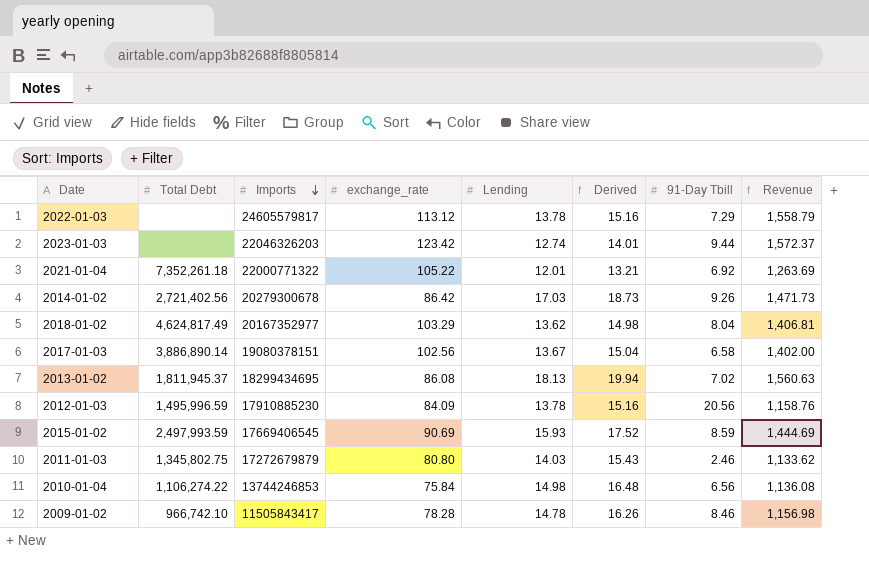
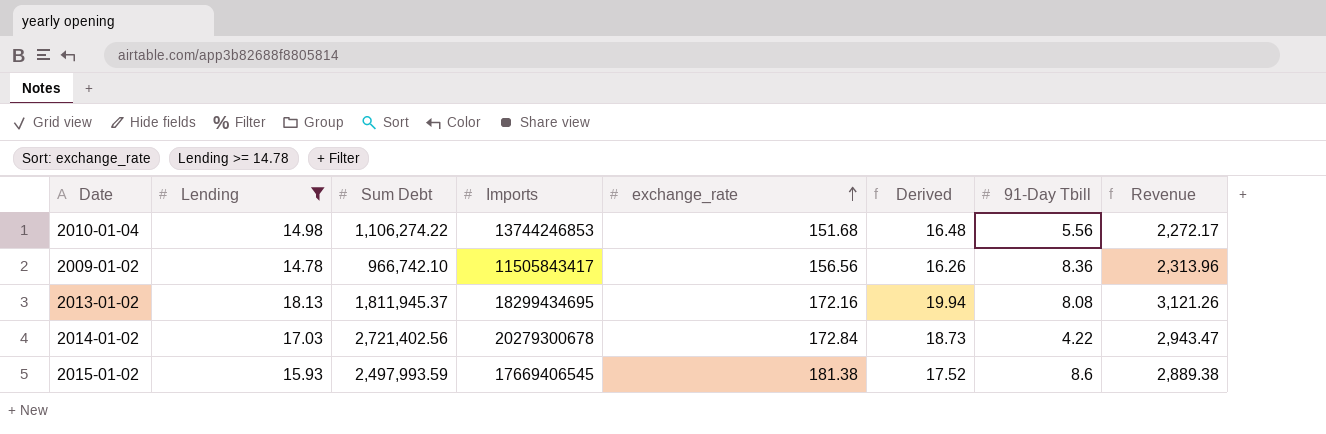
filter: none -> Lending >= 14.78
row order: Imports descending -> exchange_rate ascending
column Lending | position: 5 -> 2
column name: Total Debt -> Sum Debt
2010-01-04 | exchange_rate: 75.84 -> 151.68
2010-01-04 | 91-Day Tbill: 6.56 -> 5.56
2010-01-04 | Revenue: 1,136.08 -> 2,272.17
2009-01-02 | exchange_rate: 78.28 -> 156.56
2009-01-02 | 91-Day Tbill: 8.46 -> 8.36
2009-01-02 | Revenue: 1,156.98 -> 2,313.96
2013-01-02 | exchange_rate: 86.08 -> 172.16
2013-01-02 | 91-Day Tbill: 7.02 -> 8.08
2013-01-02 | Revenue: 1,560.63 -> 3,121.26
2014-01-02 | exchange_rate: 86.42 -> 172.84
2014-01-02 | 91-Day Tbill: 9.26 -> 4.22
2014-01-02 | Revenue: 1,471.73 -> 2,943.47
2015-01-02 | exchange_rate: 90.69 -> 181.38
2015-01-02 | 91-Day Tbill: 8.59 -> 8.6
2015-01-02 | Revenue: 1,444.69 -> 2,889.38

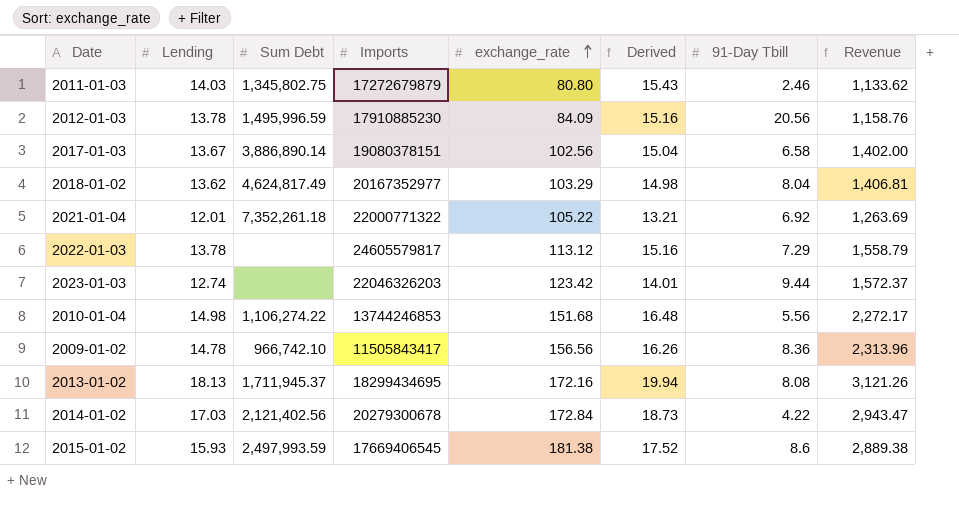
filter: Lending >= 14.78 -> none
2013-01-02 | Sum Debt: 1,811,945.37 -> 1,711,945.37
2014-01-02 | Sum Debt: 2,721,402.56 -> 2,121,402.56

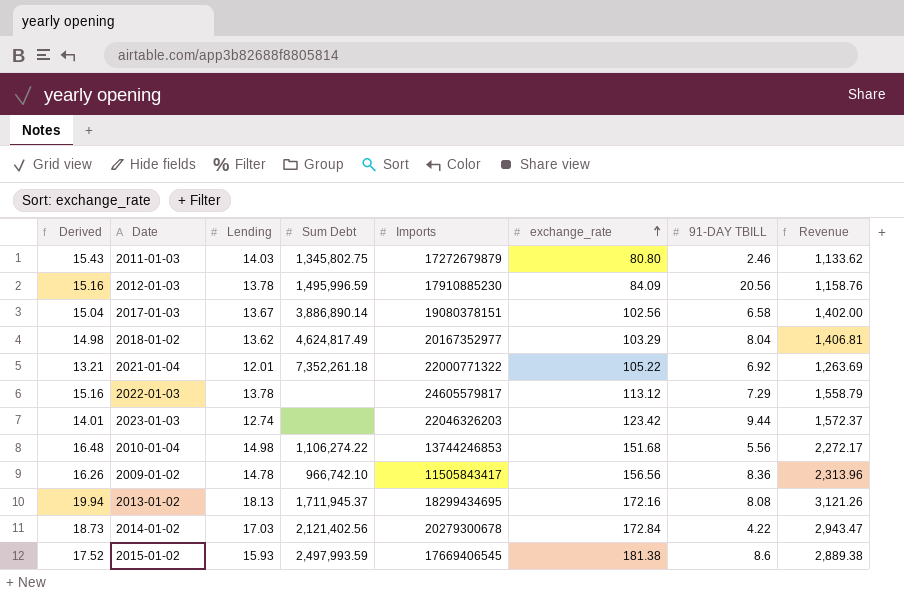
column Derived | position: 6 -> 1
column name: 91-Day Tbill -> 91-DAY TBILL

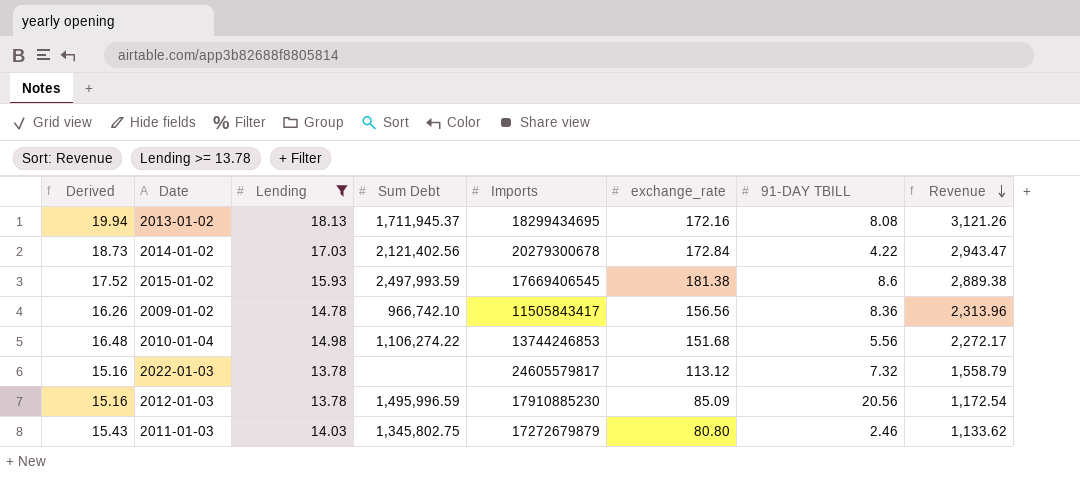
filter: none -> Lending >= 13.78
row order: exchange_rate ascending -> Revenue descending
2022-01-03 | 91-DAY TBILL: 7.29 -> 7.32
2012-01-03 | exchange_rate: 84.09 -> 85.09
2012-01-03 | Revenue: 1,158.76 -> 1,172.54

